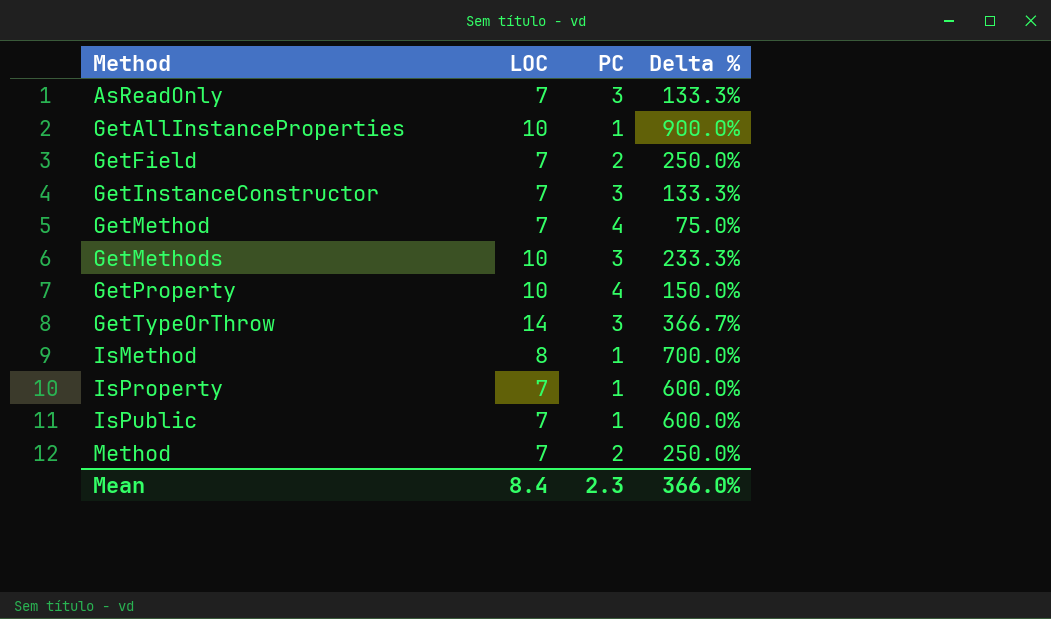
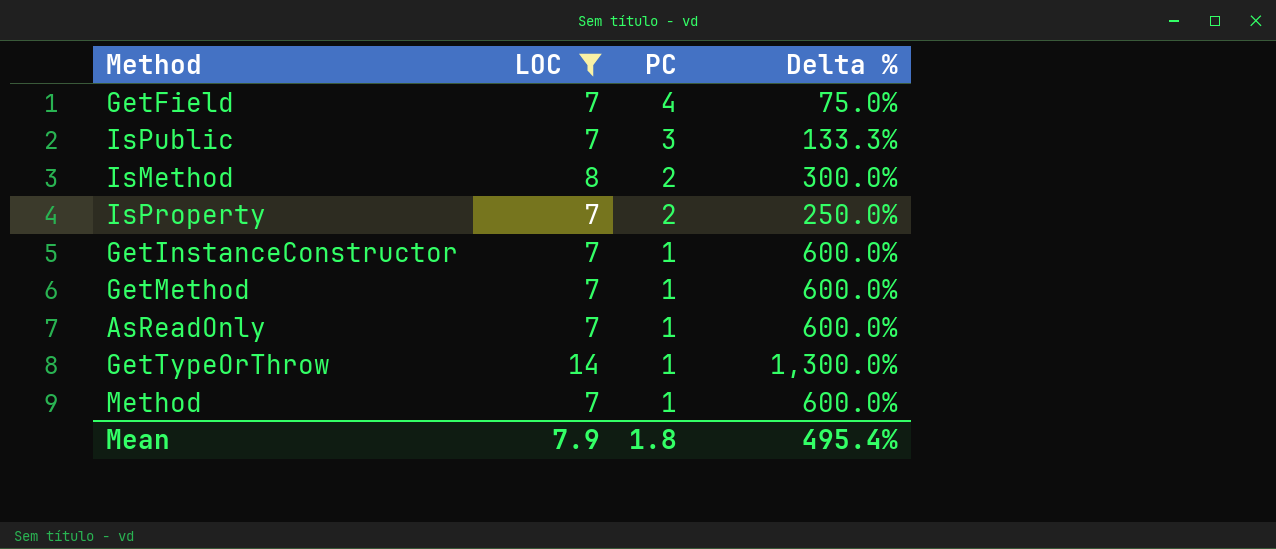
filter: none -> LOC != 10
row order: Method ascending -> PC descending
GetField | PC: 2 -> 4
GetField | Delta %: 250.0% -> 75.0%
IsPublic | PC: 1 -> 3
IsPublic | Delta %: 600.0% -> 133.3%
IsMethod | PC: 1 -> 2
IsMethod | Delta %: 700.0% -> 300.0%
IsProperty | PC: 1 -> 2
IsProperty | Delta %: 600.0% -> 250.0%
GetInstanceConstructor | PC: 3 -> 1
GetInstanceConstructor | Delta %: 133.3% -> 600.0%
GetMethod | PC: 4 -> 1
GetMethod | Delta %: 75.0% -> 600.0%
AsReadOnly | PC: 3 -> 1
AsReadOnly | Delta %: 133.3% -> 600.0%
GetTypeOrThrow | PC: 3 -> 1
GetTypeOrThrow | Delta %: 366.7% -> 1,300.0%
Method | PC: 2 -> 1
Method | Delta %: 250.0% -> 600.0%
Mean | LOC: 8.4 -> 7.9
Mean | PC: 2.3 -> 1.8
Mean | Delta %: 366.0% -> 495.4%

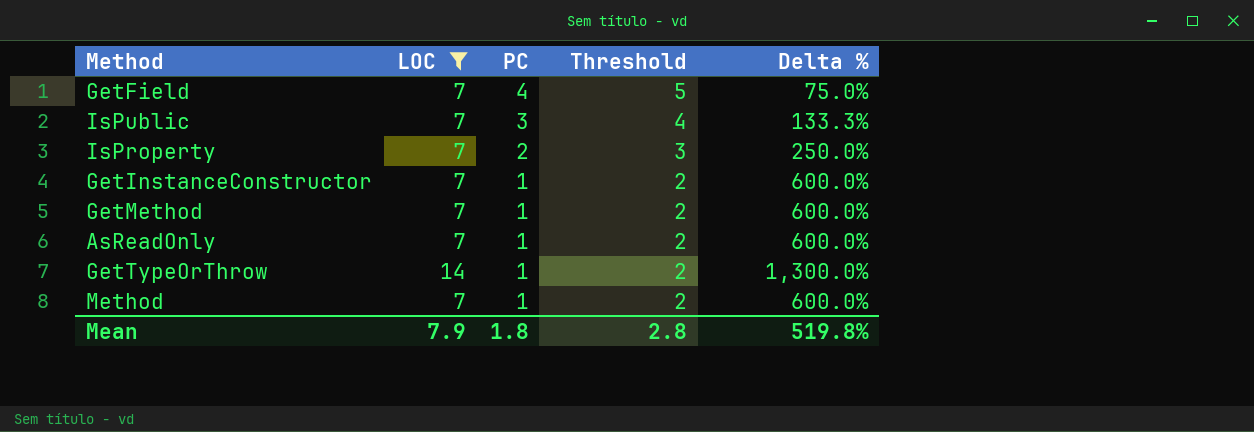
column Threshold | formula: none -> [PC] + 1
row IsMethod: 8 | 2 | 300.0% -> none
Mean | Delta %: 495.4% -> 519.8%

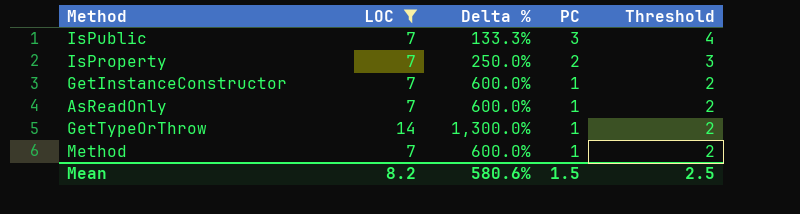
column Delta % | position: 5 -> 3
row GetField: 7 | 4 | 5 | 75.0% -> none
row GetMethod: 7 | 1 | 2 | 600.0% -> none
Mean | LOC: 7.9 -> 8.2
Mean | Delta %: 519.8% -> 580.6%
Mean | PC: 1.8 -> 1.5
Mean | Threshold: 2.8 -> 2.5

